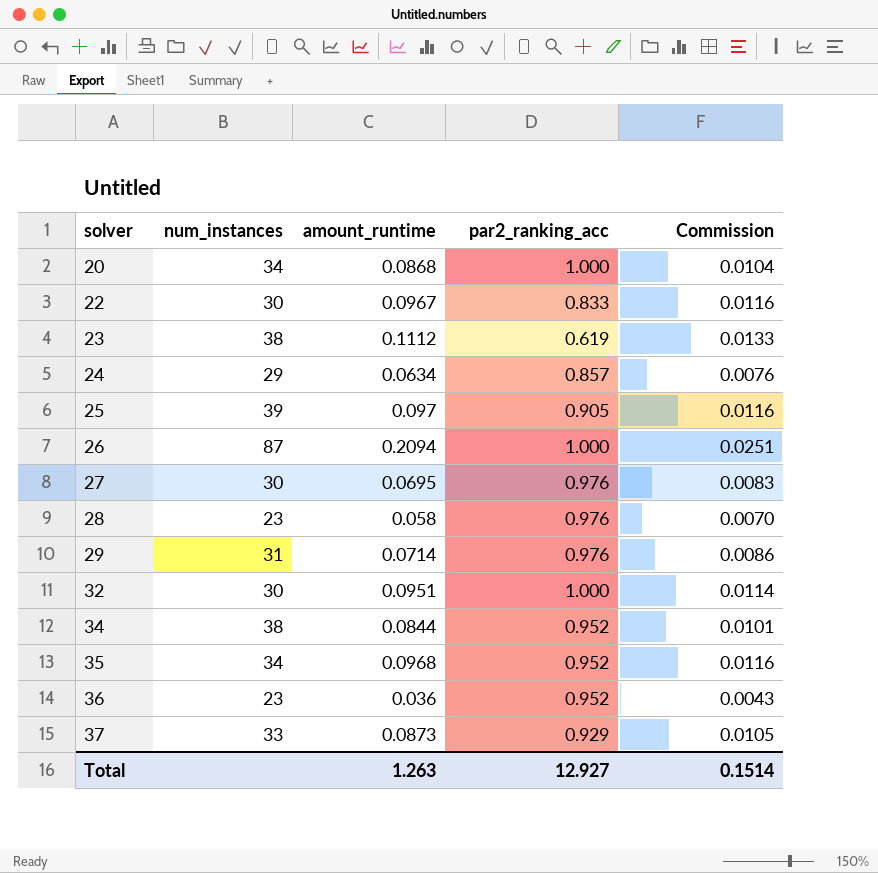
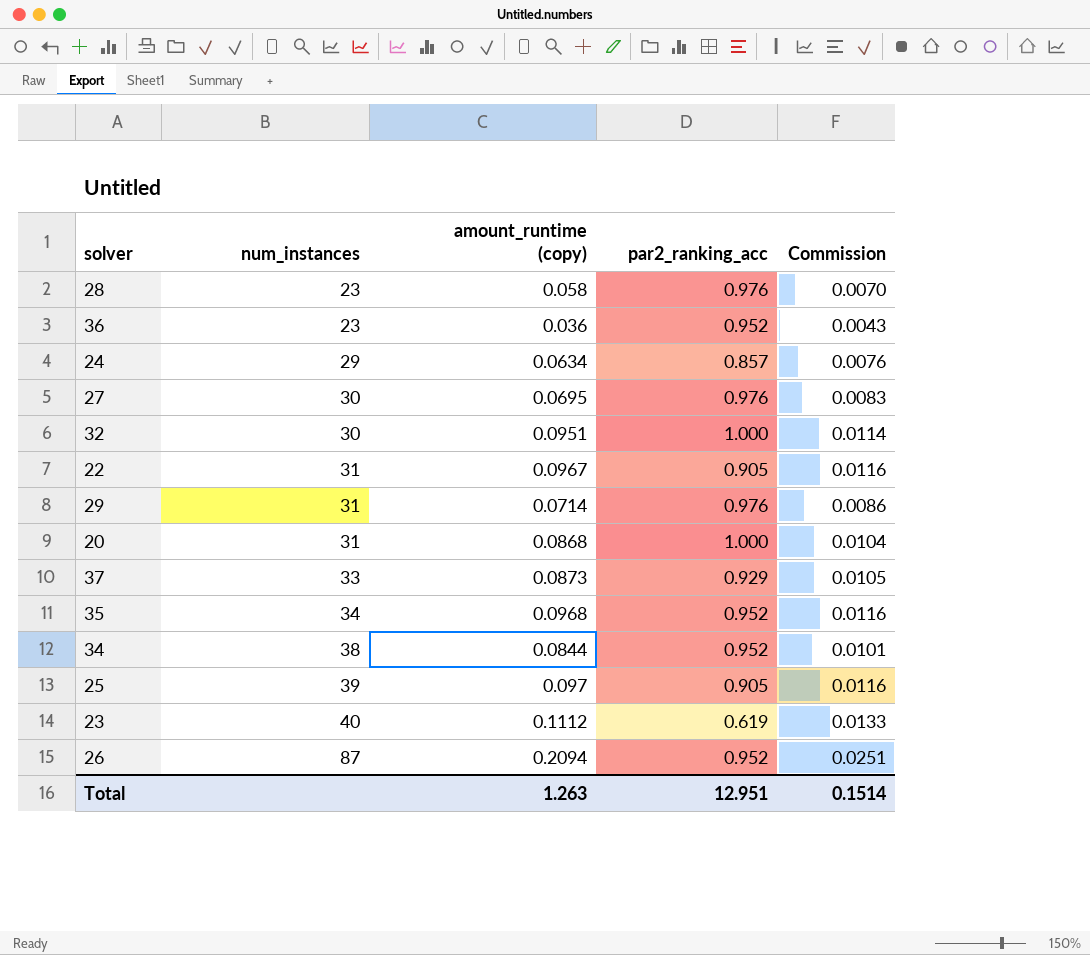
row order: solver ascending -> num_instances ascending
column name: amount_runtime -> amount_runtime (copy)
22 | num_instances: 30 -> 31
22 | par2_ranking_acc: 0.833 -> 0.905
20 | num_instances: 34 -> 31
23 | num_instances: 38 -> 40
26 | par2_ranking_acc: 1.000 -> 0.952
Total | par2_ranking_acc: 12.927 -> 12.951

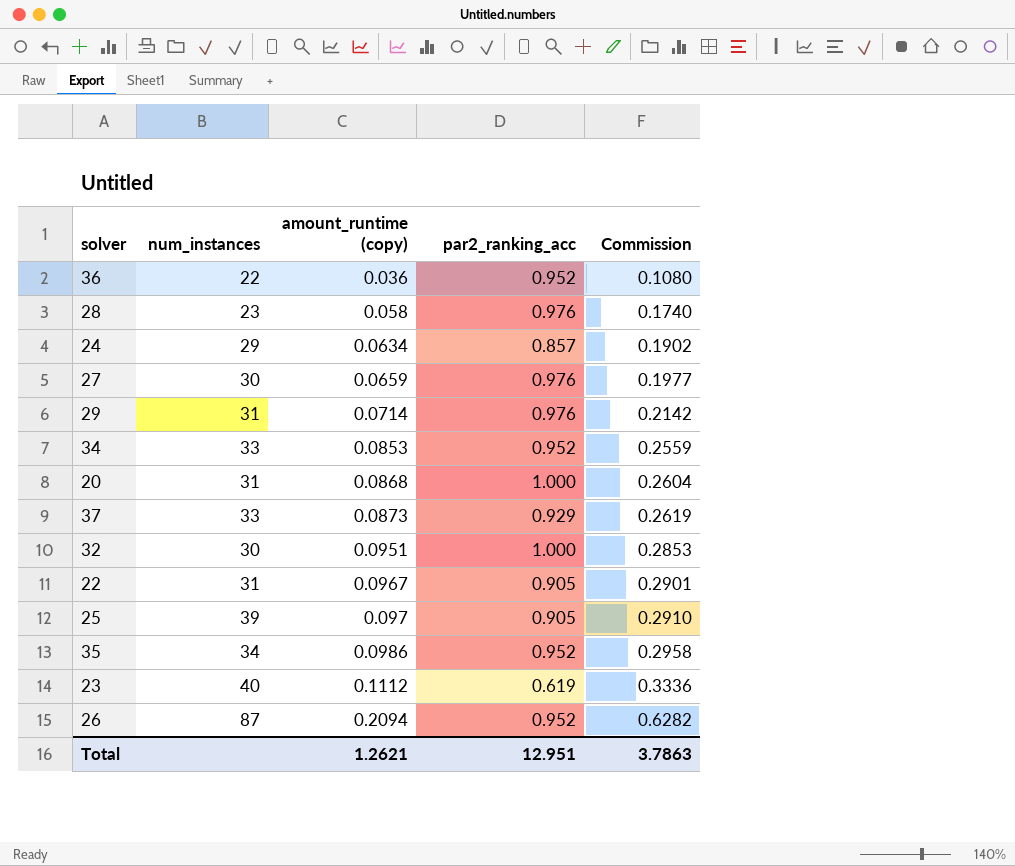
row order: num_instances ascending -> amount_runtime (copy) ascending
column Commission | formula: [amount_runtime (copy)] * 0.12 -> [amount_runtime (copy)] * 3
36 | num_instances: 23 -> 22
27 | amount_runtime (copy): 0.0695 -> 0.0659
34 | num_instances: 38 -> 33
34 | amount_runtime (copy): 0.0844 -> 0.0853
35 | amount_runtime (copy): 0.0968 -> 0.0986
Total | amount_runtime (copy): 1.263 -> 1.2621
Total | Commission: 0.1514 -> 3.7863

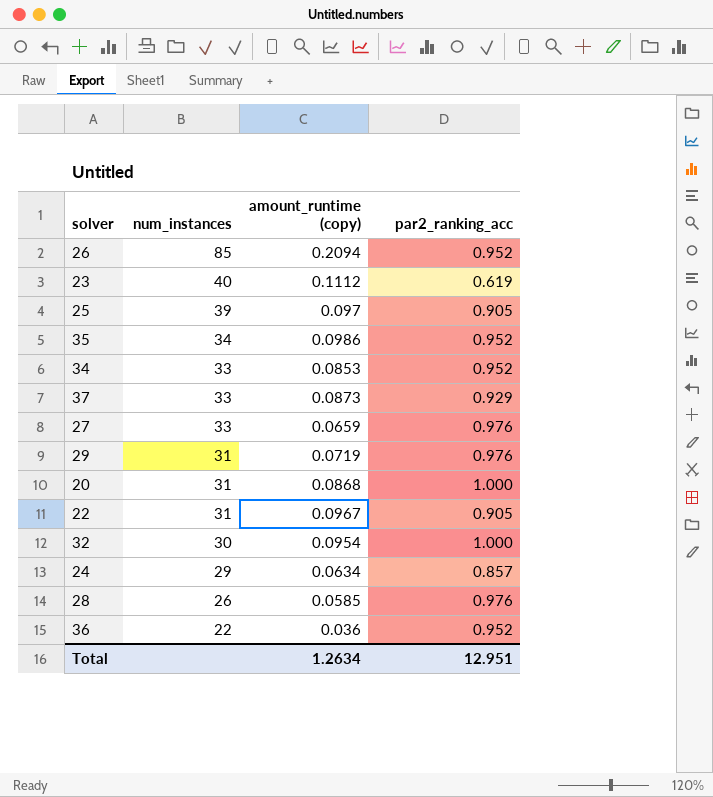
row order: amount_runtime (copy) ascending -> num_instances descending
column Commission | formula: [amount_runtime (copy)] * 3 -> none
26 | num_instances: 87 -> 85
27 | num_instances: 30 -> 33
29 | amount_runtime (copy): 0.0714 -> 0.0719
32 | amount_runtime (copy): 0.0951 -> 0.0954
28 | num_instances: 23 -> 26
28 | amount_runtime (copy): 0.058 -> 0.0585
Total | amount_runtime (copy): 1.2621 -> 1.2634

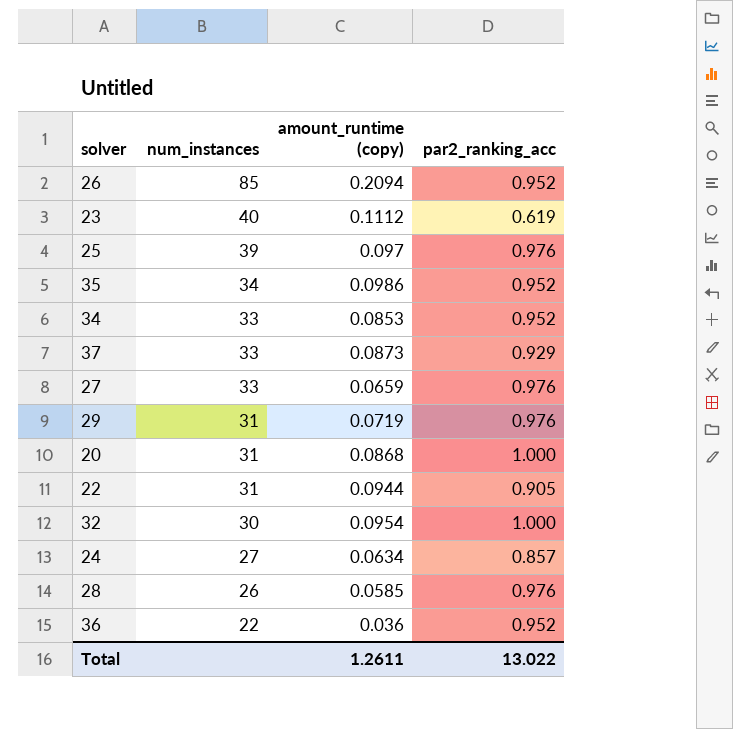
25 | par2_ranking_acc: 0.905 -> 0.976
22 | amount_runtime (copy): 0.0967 -> 0.0944
24 | num_instances: 29 -> 27
Total | amount_runtime (copy): 1.2634 -> 1.2611
Total | par2_ranking_acc: 12.951 -> 13.022

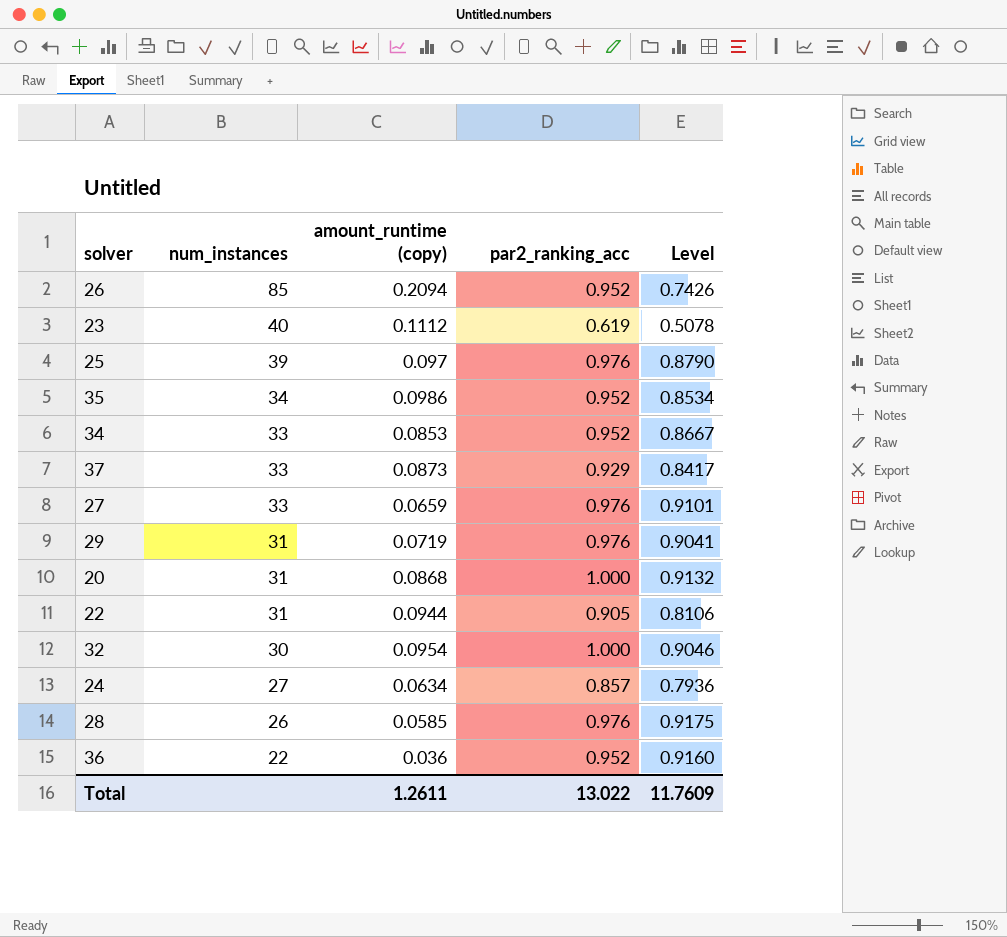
column Level | formula: none -> [par2_ranking_acc] - [amount_runtime (copy)]

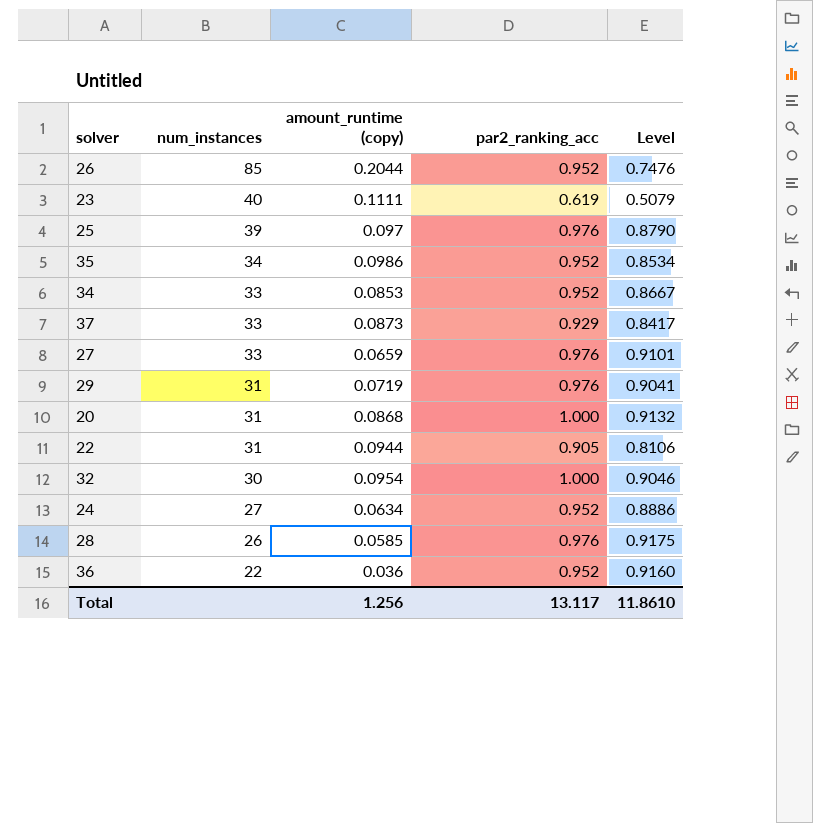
26 | amount_runtime (copy): 0.2094 -> 0.2044
26 | Level: 0.7426 -> 0.7476
23 | amount_runtime (copy): 0.1112 -> 0.1111
23 | Level: 0.5078 -> 0.5079
24 | par2_ranking_acc: 0.857 -> 0.952
24 | Level: 0.7936 -> 0.8886
Total | amount_runtime (copy): 1.2611 -> 1.256
Total | par2_ranking_acc: 13.022 -> 13.117
Total | Level: 11.7609 -> 11.8610

